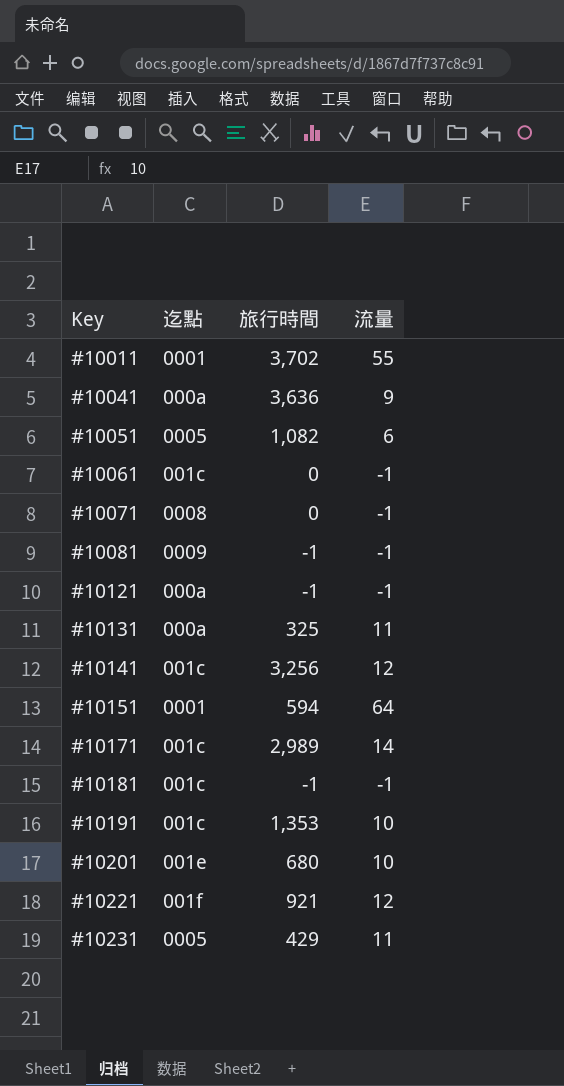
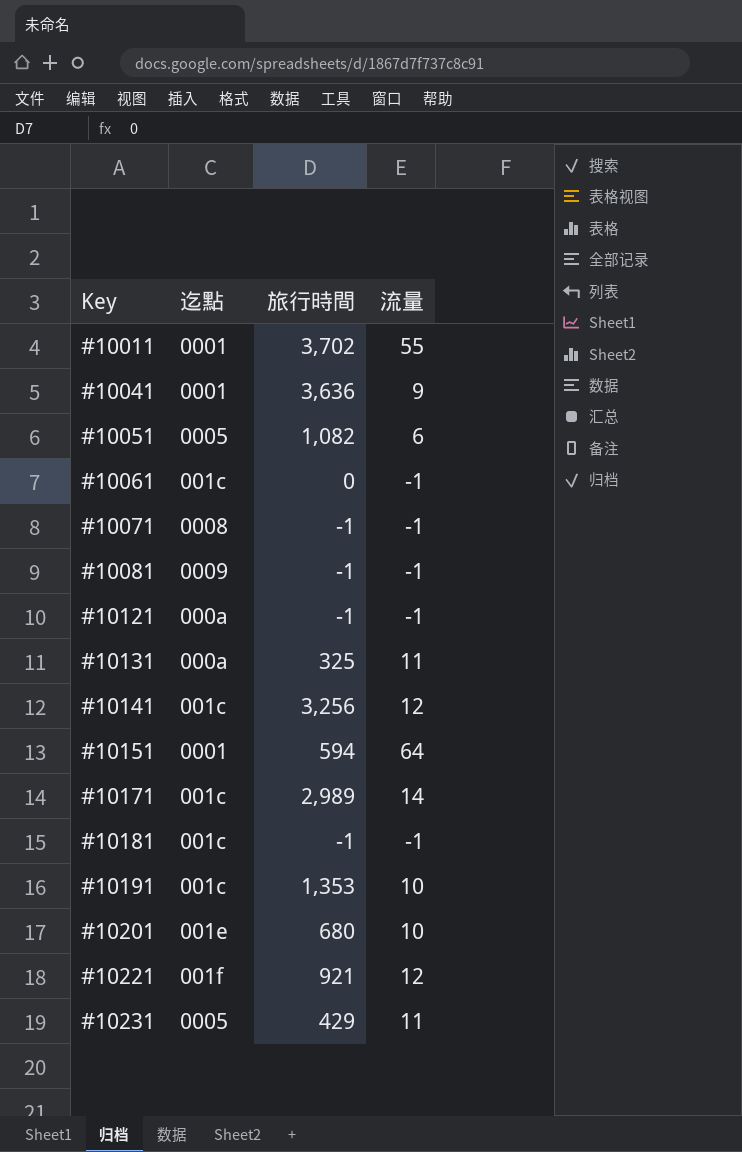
#10041 | 迄點: 000a -> 0001
#10071 | 旅行時間: 0 -> -1

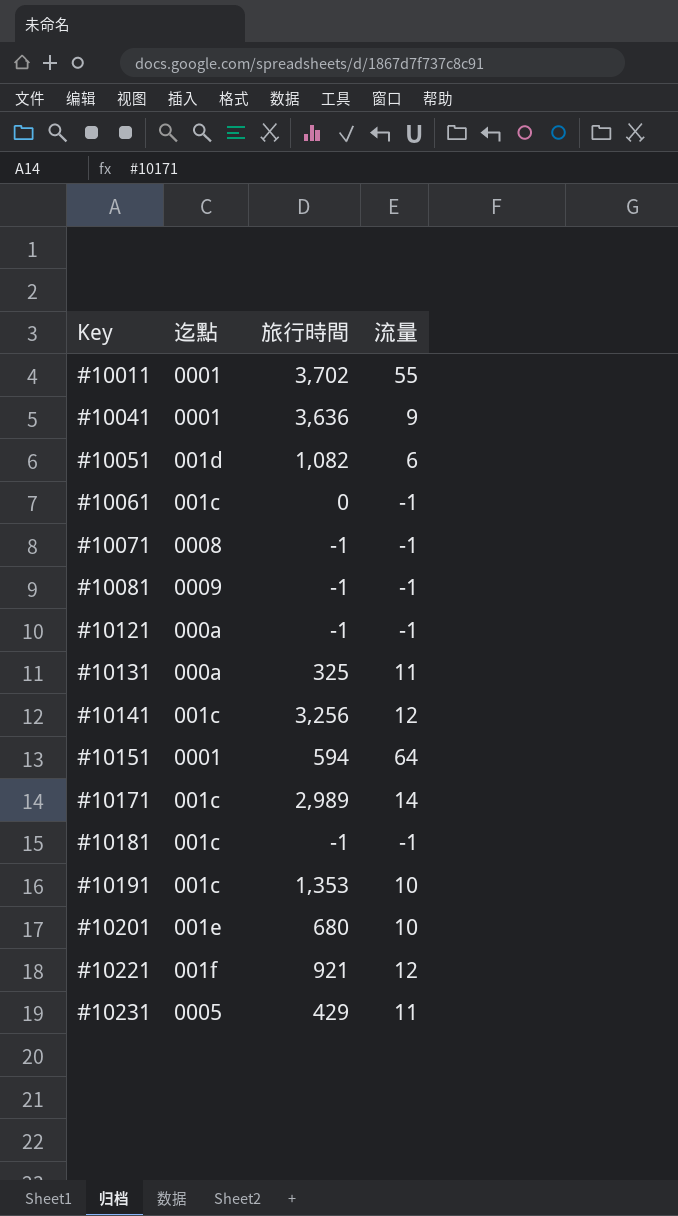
#10051 | 迄點: 0005 -> 001d

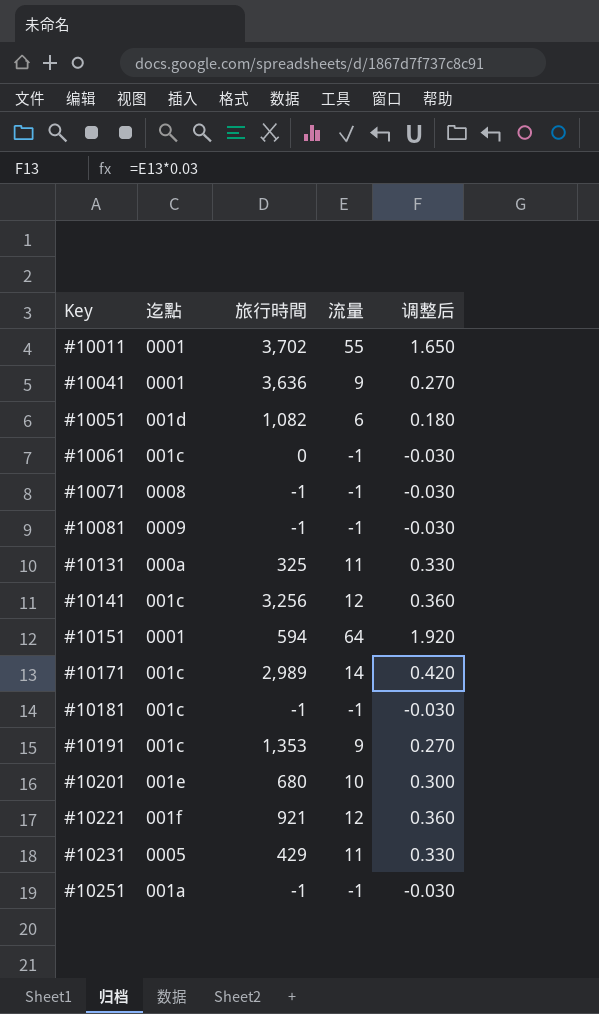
column 调整后 | formula: none -> [流量] * 0.03
row #10121: 000a | -1 | -1 -> none
#10191 | 流量: 10 -> 9
row #10251: none -> 001a | -1 | -1 | -0.030

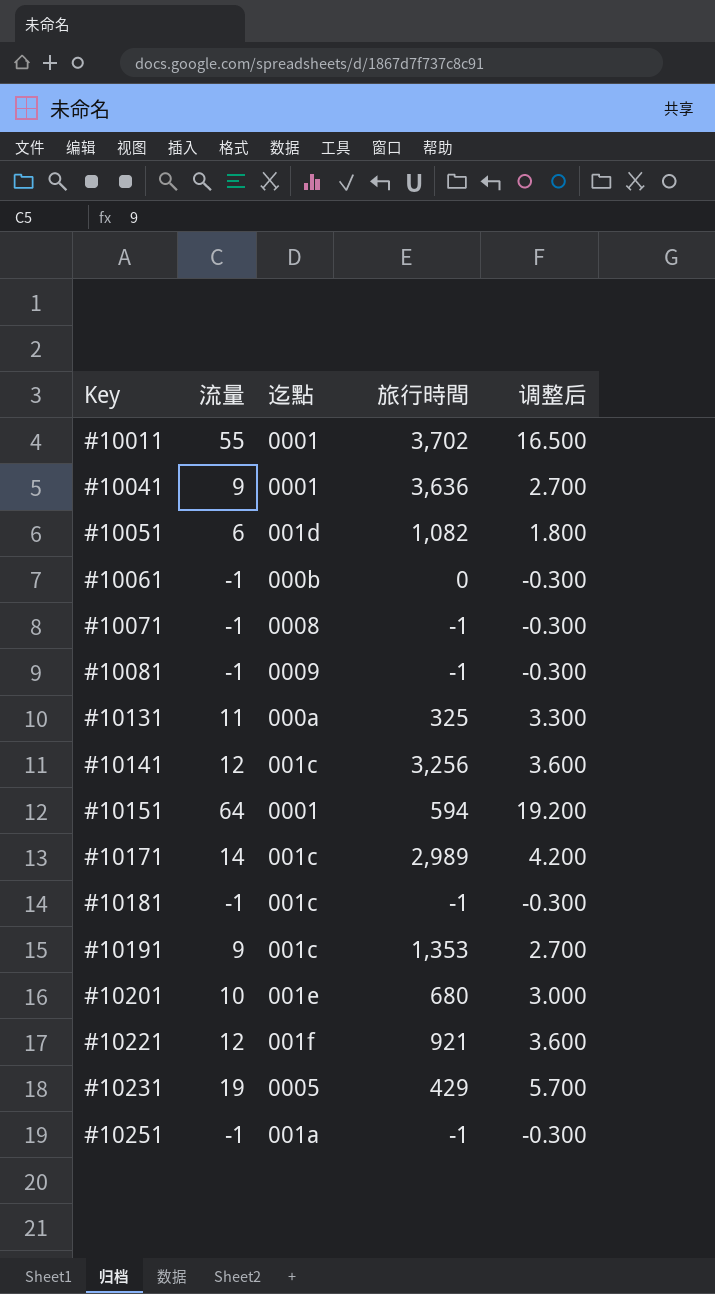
column 流量 | position: 4 -> 2
column 调整后 | formula: [流量] * 0.03 -> [流量] * 0.3
#10061 | 迄點: 001c -> 000b
#10231 | 流量: 11 -> 19

